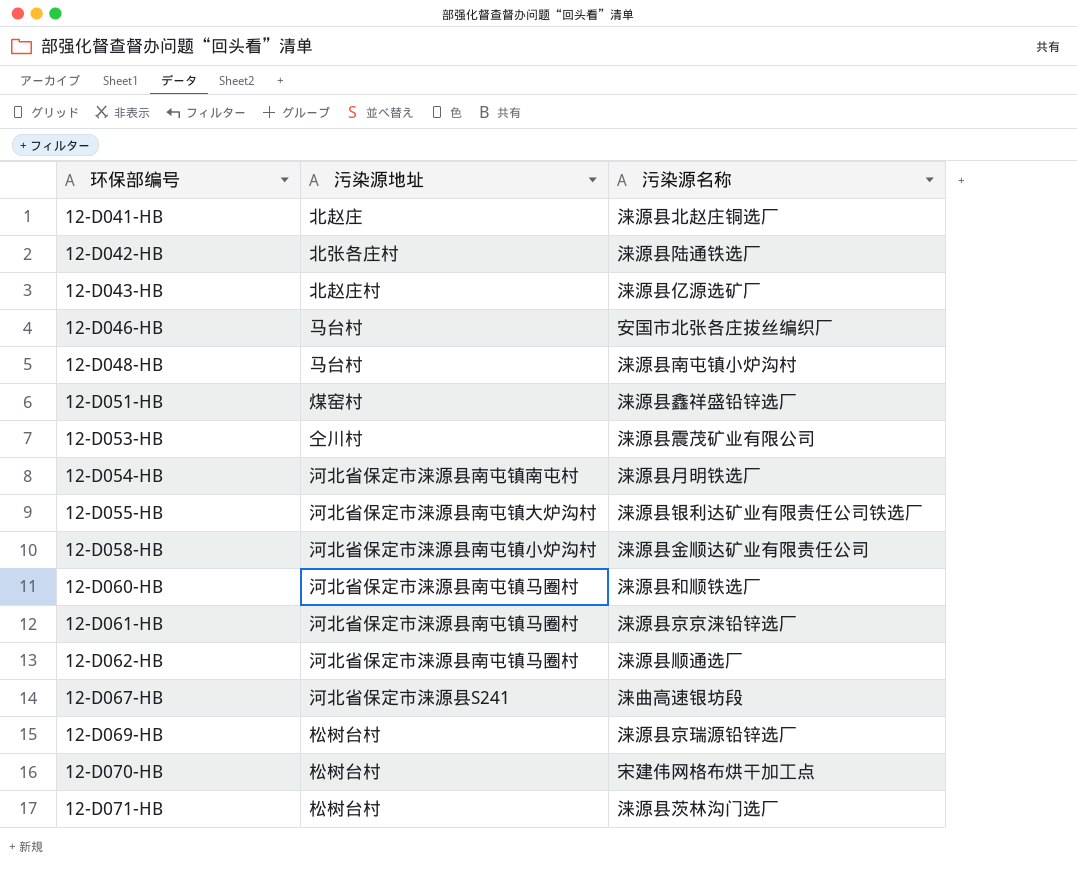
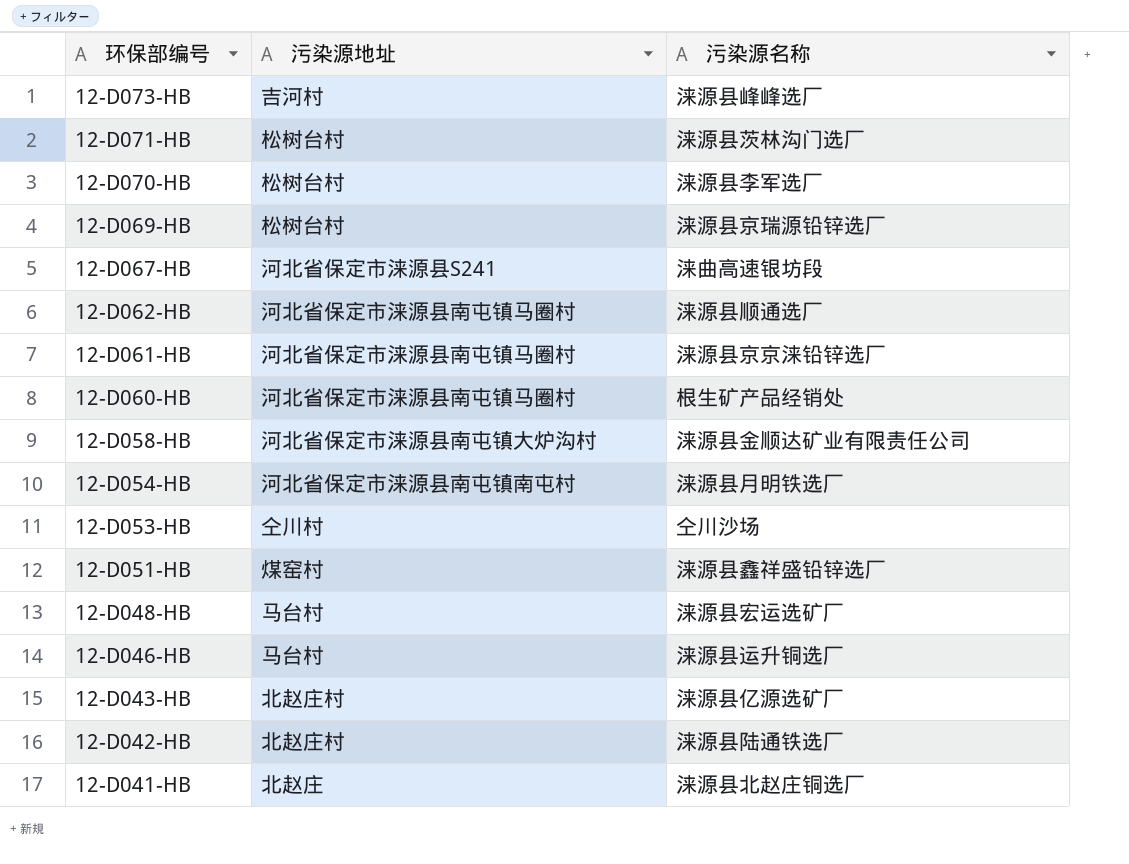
row order: 环保部编号 ascending -> 环保部编号 descending
row 12-D055-HB: 河北省保定市涞源县南屯镇大炉沟村 | 涞源县银利达矿业有限责任公司铁选厂 -> none
row 12-D073-HB: none -> 吉河村 | 涞源县峰峰选厂
12-D070-HB | 污染源名称: 宋建伟网格布烘干加工点 -> 涞源县李军选厂
12-D060-HB | 污染源名称: 涞源县和顺铁选厂 -> 根生矿产品经销处
12-D058-HB | 污染源地址: 河北省保定市涞源县南屯镇小炉沟村 -> 河北省保定市涞源县南屯镇大炉沟村
12-D053-HB | 污染源名称: 涞源县震茂矿业有限公司 -> 仝川沙场
12-D048-HB | 污染源名称: 涞源县南屯镇小炉沟村 -> 涞源县宏运选矿厂
12-D046-HB | 污染源名称: 安国市北张各庄拔丝编织厂 -> 涞源县运升铜选厂
12-D042-HB | 污染源地址: 北张各庄村 -> 北赵庄村

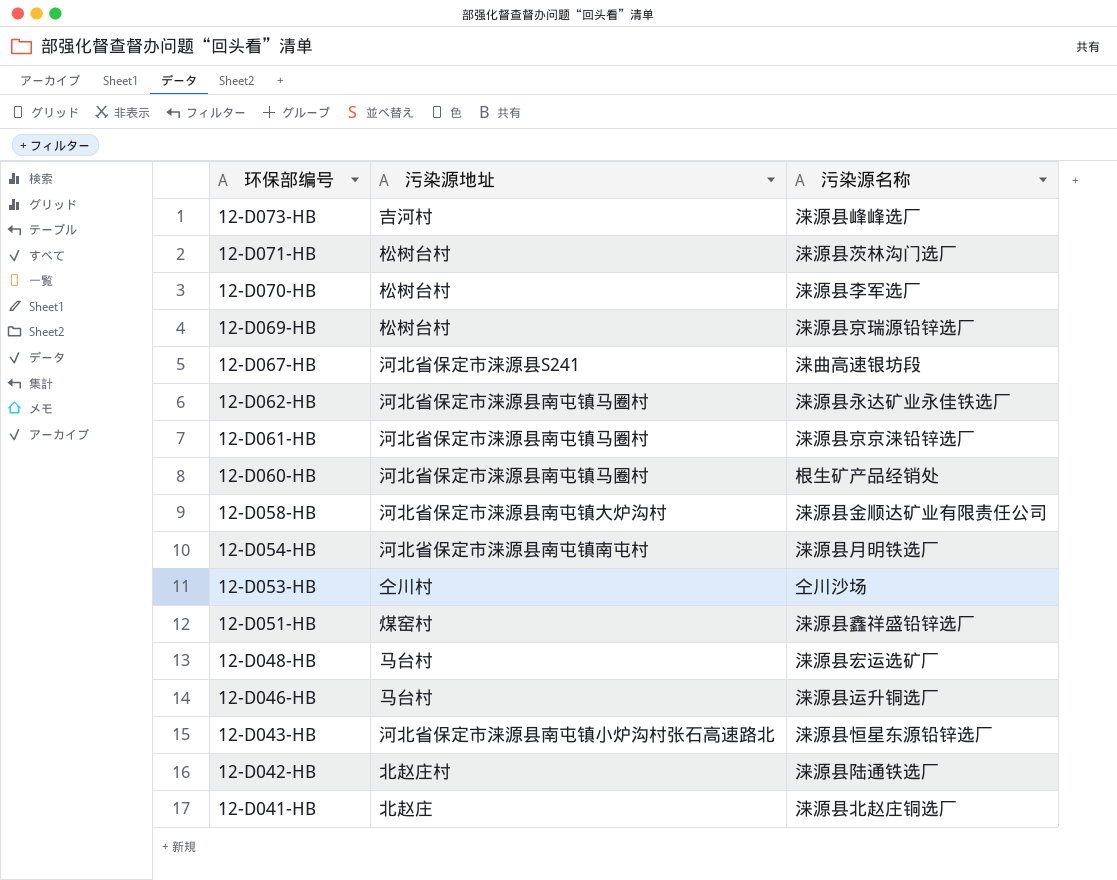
12-D062-HB | 污染源名称: 涞源县顺通选厂 -> 涞源县永达矿业永佳铁选厂
12-D043-HB | 污染源地址: 北赵庄村 -> 河北省保定市涞源县南屯镇小炉沟村张石高速路北
12-D043-HB | 污染源名称: 涞源县亿源选矿厂 -> 涞源县恒星东源铅锌选厂

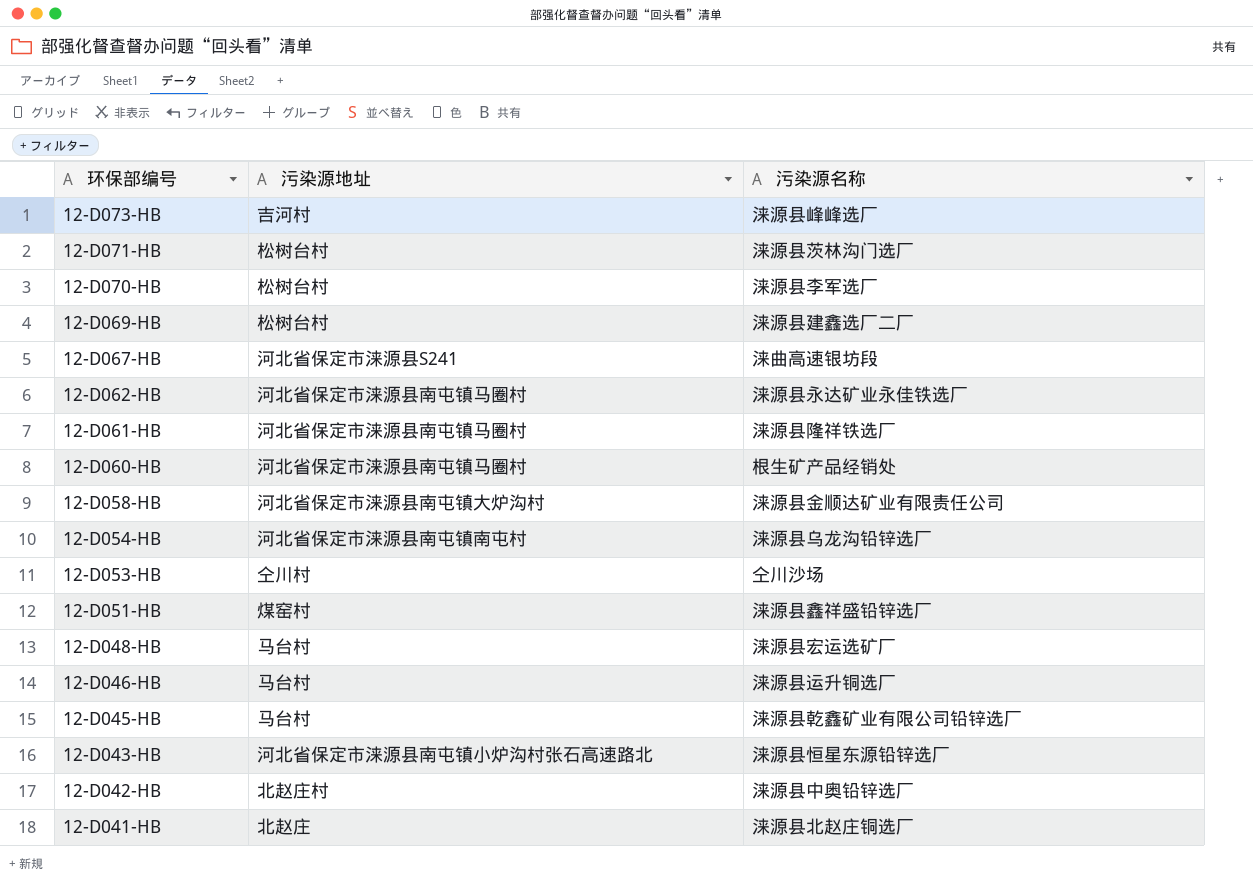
12-D069-HB | 污染源名称: 涞源县京瑞源铅锌选厂 -> 涞源县建鑫选厂二厂
12-D061-HB | 污染源名称: 涞源县京京涞铅锌选厂 -> 涞源县隆祥铁选厂
12-D054-HB | 污染源名称: 涞源县月明铁选厂 -> 涞源县乌龙沟铅锌选厂
row 12-D045-HB: none -> 马台村 | 涞源县乾鑫矿业有限公司铅锌选厂
12-D042-HB | 污染源名称: 涞源县陆通铁选厂 -> 涞源县中奥铅锌选厂

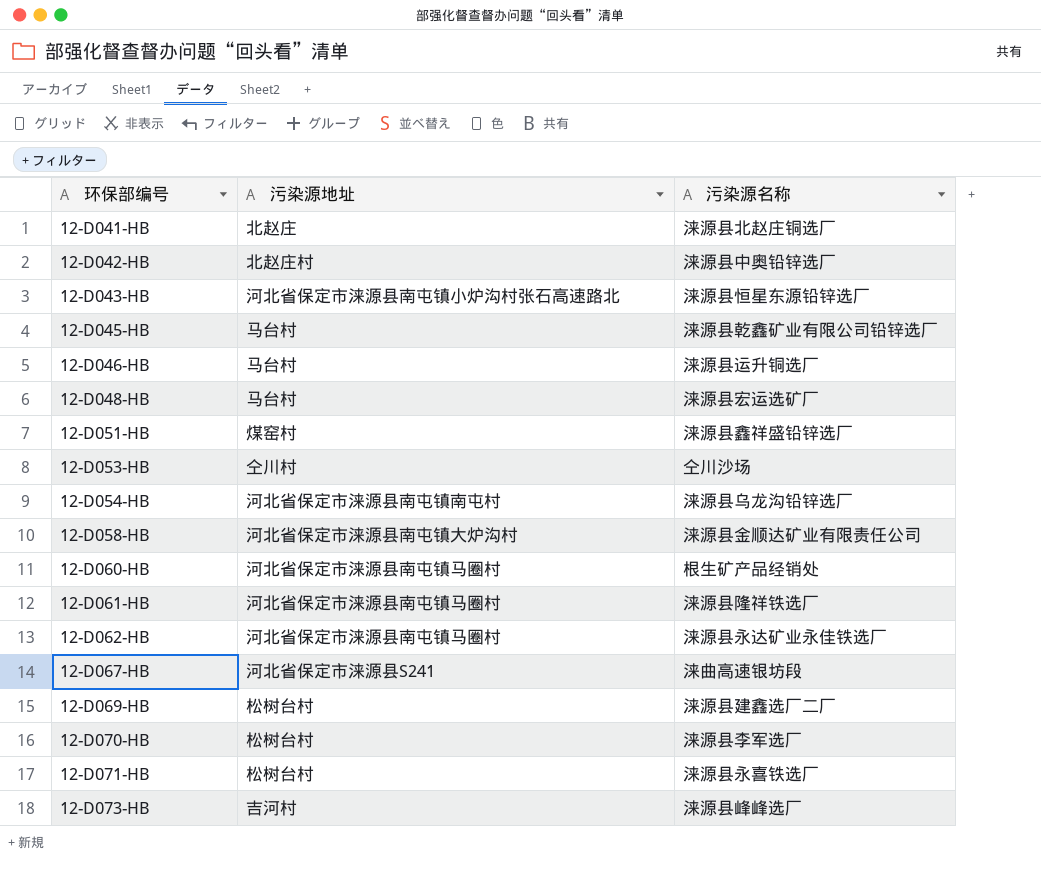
row order: 环保部编号 descending -> 环保部编号 ascending
12-D071-HB | 污染源名称: 涞源县茨林沟门选厂 -> 涞源县永喜铁选厂

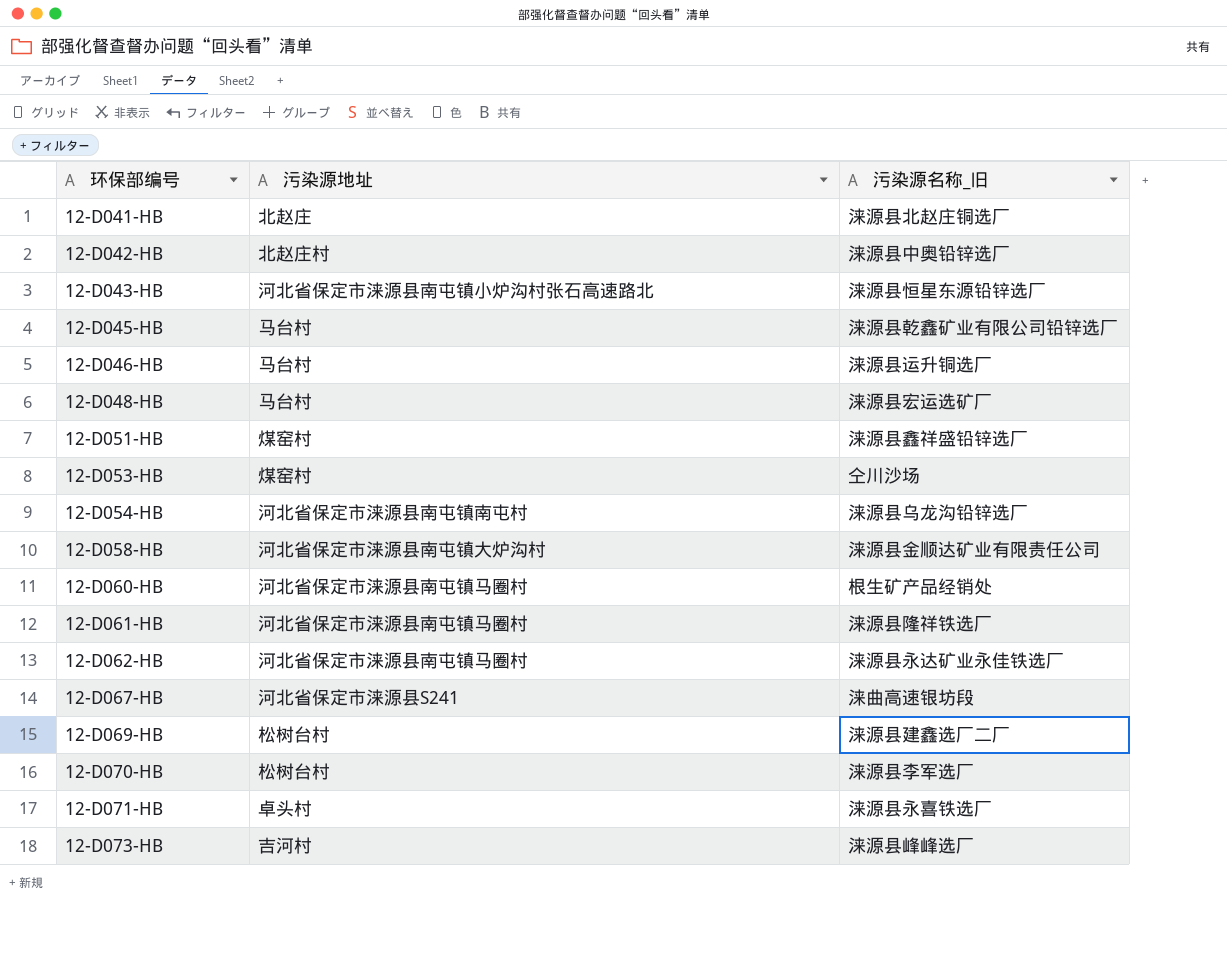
column name: 污染源名称 -> 污染源名称_旧
12-D053-HB | 污染源地址: 仝川村 -> 煤窑村
12-D071-HB | 污染源地址: 松树台村 -> 卓头村

